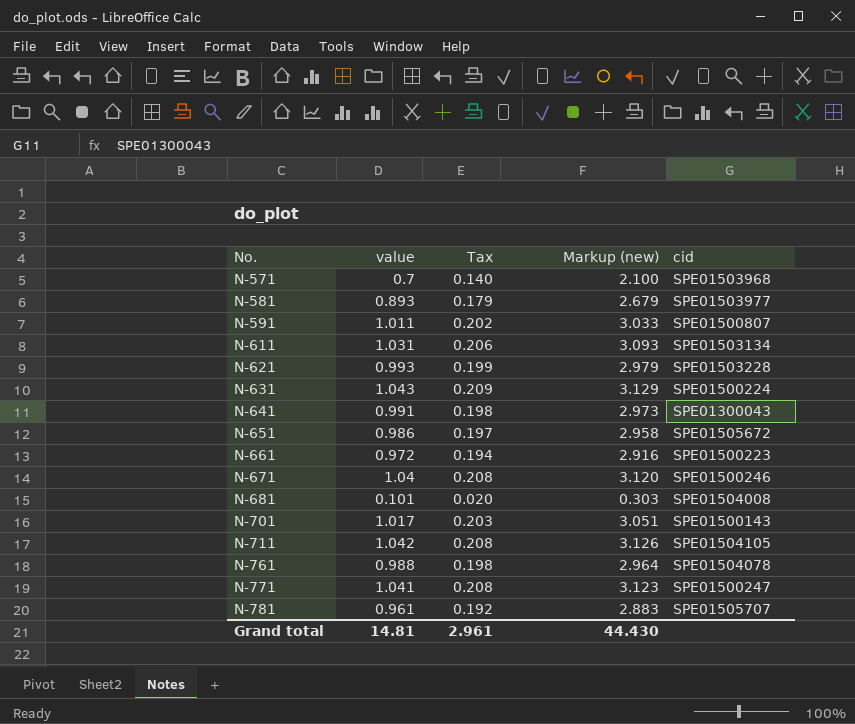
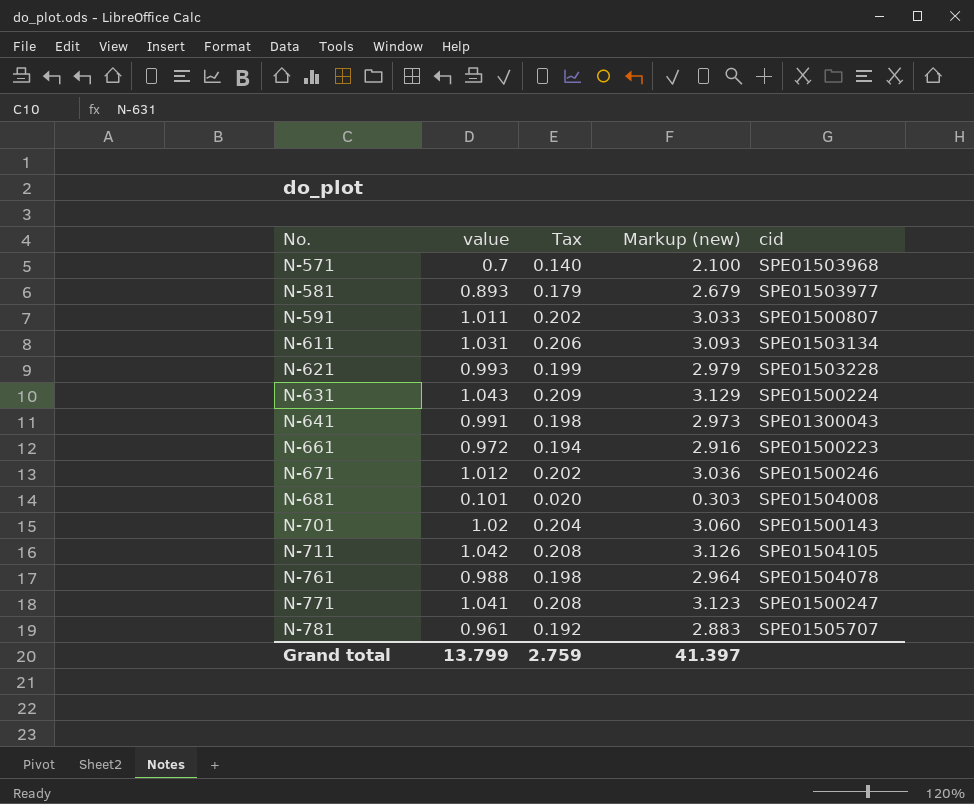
row N-651: 0.986 | 0.197 | 2.958 | SPE01505672 -> none
N-671 | value: 1.04 -> 1.012
N-671 | Tax: 0.208 -> 0.202
N-671 | Markup (new): 3.120 -> 3.036
N-701 | value: 1.017 -> 1.02
N-701 | Tax: 0.203 -> 0.204
N-701 | Markup (new): 3.051 -> 3.060
Grand total | value: 14.81 -> 13.799
Grand total | Tax: 2.961 -> 2.759
Grand total | Markup (new): 44.430 -> 41.397

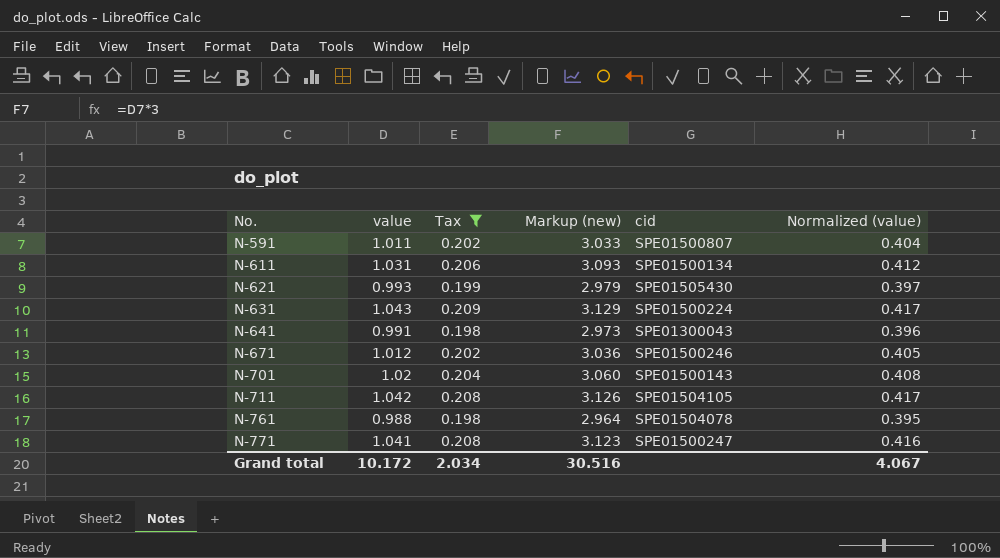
filter: none -> Tax >= 0.198
column Normalized (value) | formula: none -> [value] * 0.4
N-611 | cid: SPE01503134 -> SPE01500134
N-621 | cid: SPE01503228 -> SPE01505430
Grand total | value: 13.799 -> 10.172
Grand total | Tax: 2.759 -> 2.034
Grand total | Markup (new): 41.397 -> 30.516

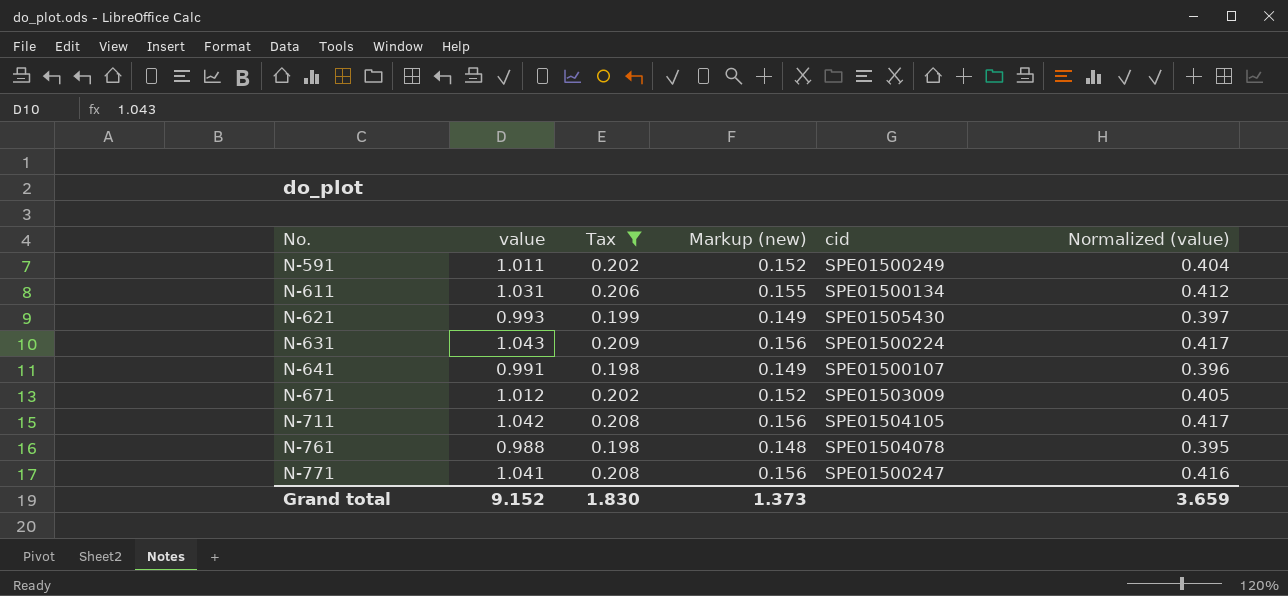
column Markup (new) | formula: [value] * 3 -> [value] * 0.15
row N-701: 1.02 | 0.204 | 3.060 | SPE01500143 | 0.408 -> none
N-591 | cid: SPE01500807 -> SPE01500249
N-641 | cid: SPE01300043 -> SPE01500107
N-671 | cid: SPE01500246 -> SPE01503009
Grand total | value: 10.172 -> 9.152
Grand total | Tax: 2.034 -> 1.830
Grand total | Markup (new): 30.516 -> 1.373
Grand total | Normalized (value): 4.067 -> 3.659

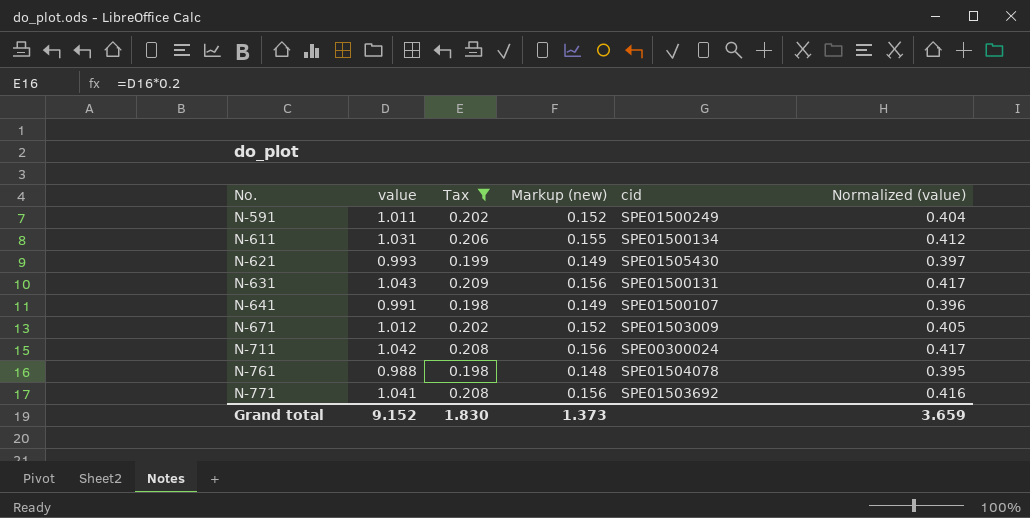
N-631 | cid: SPE01500224 -> SPE01500131
N-711 | cid: SPE01504105 -> SPE00300024
N-771 | cid: SPE01500247 -> SPE01503692

